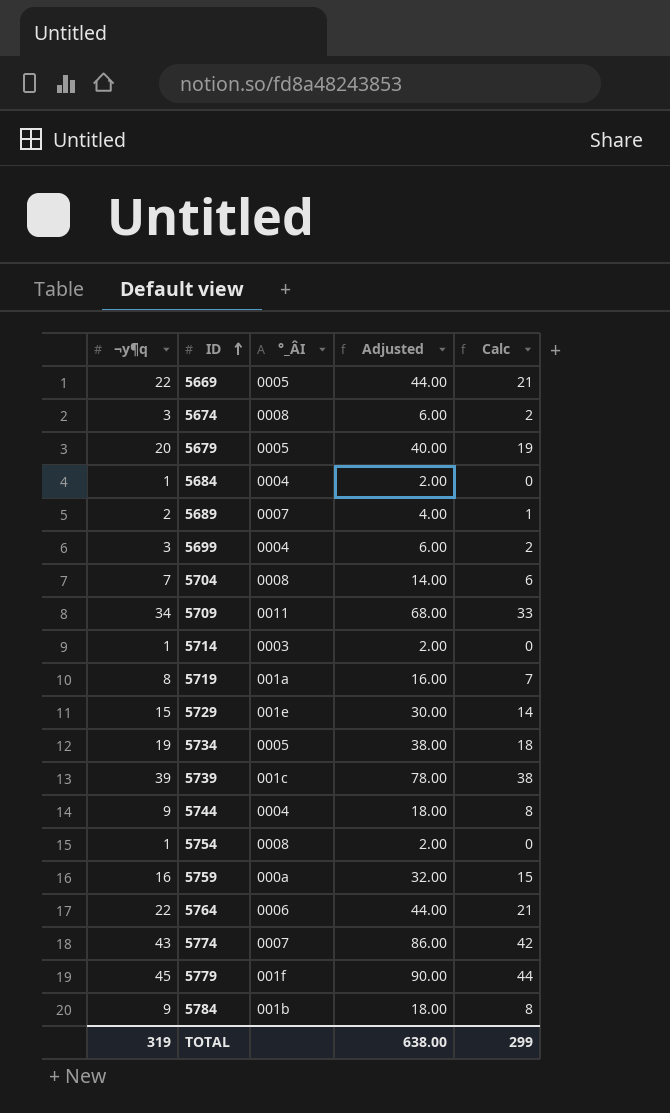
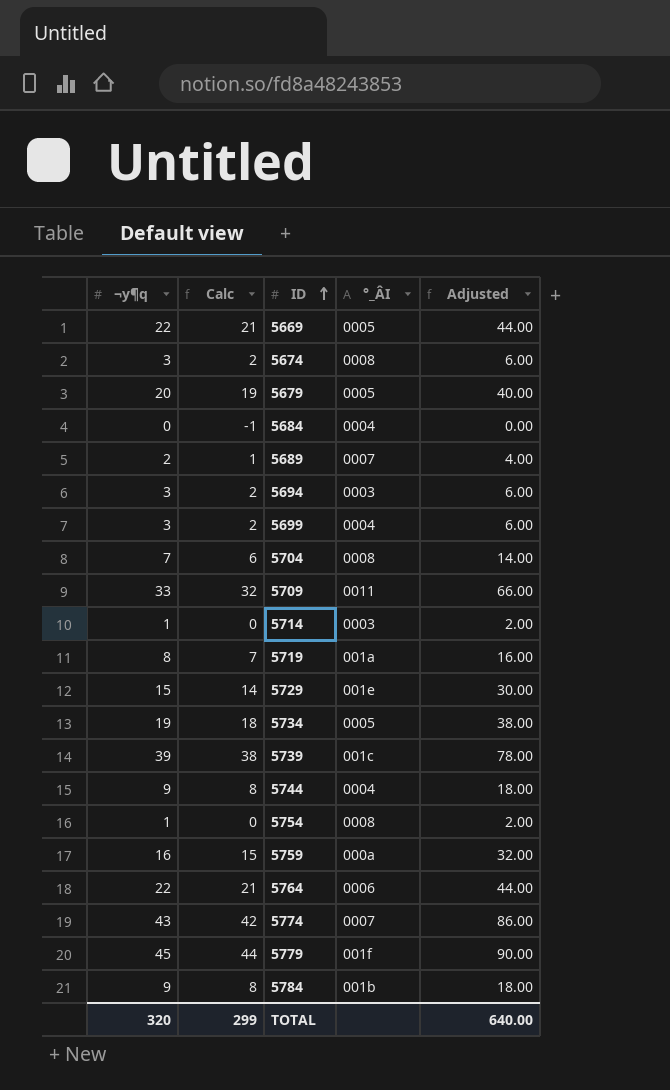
column Calc | position: 5 -> 2
5684 | ¬y¶q: 1 -> 0
5684 | Calc: 0 -> -1
5684 | Adjusted: 2.00 -> 0.00
row 5694: none -> 3 | 2 | 0003 | 6.00
5709 | ¬y¶q: 34 -> 33
5709 | Calc: 33 -> 32
5709 | Adjusted: 68.00 -> 66.00
TOTAL | ¬y¶q: 319 -> 320
TOTAL | Adjusted: 638.00 -> 640.00

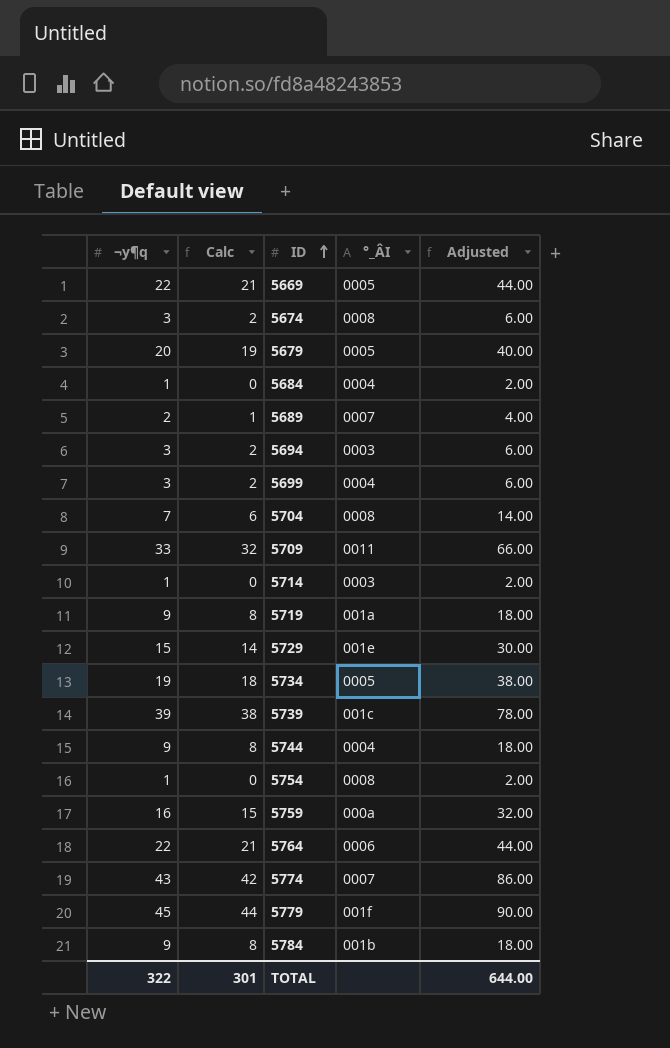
5684 | ¬y¶q: 0 -> 1
5684 | Calc: -1 -> 0
5684 | Adjusted: 0.00 -> 2.00
5719 | ¬y¶q: 8 -> 9
5719 | Calc: 7 -> 8
5719 | Adjusted: 16.00 -> 18.00
TOTAL | ¬y¶q: 320 -> 322
TOTAL | Calc: 299 -> 301
TOTAL | Adjusted: 640.00 -> 644.00

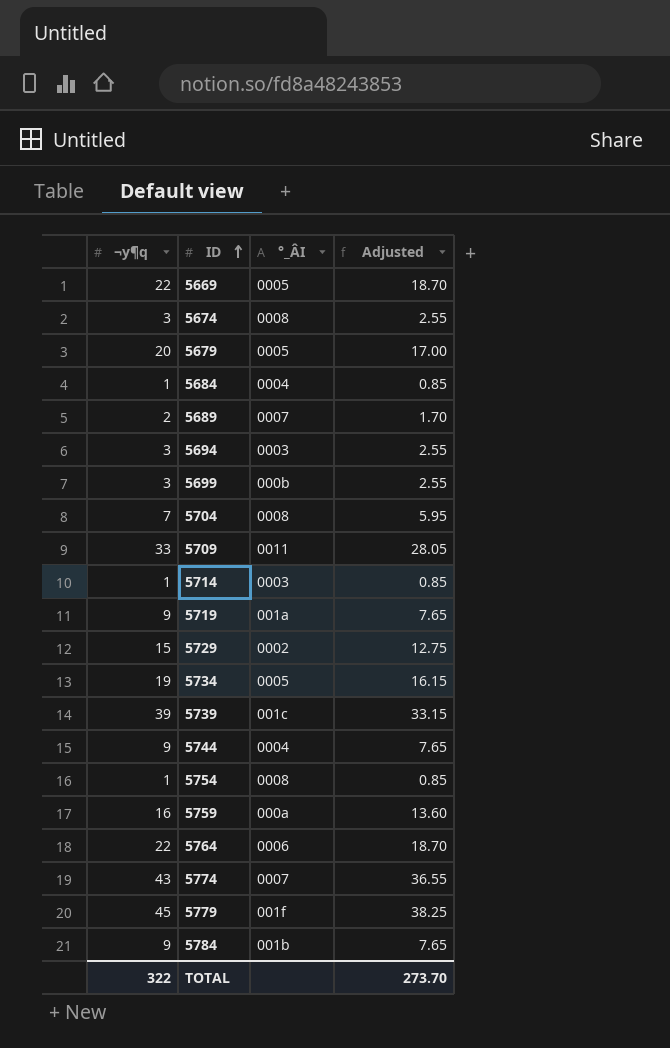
column Calc | formula: [¬y¶q] - 1 -> none
column Adjusted | formula: [¬y¶q] * 2 -> [¬y¶q] * 0.85
5699 | °_ÂI: 0004 -> 000b
5729 | °_ÂI: 001e -> 0002
TOTAL | Adjusted: 644.00 -> 273.70

